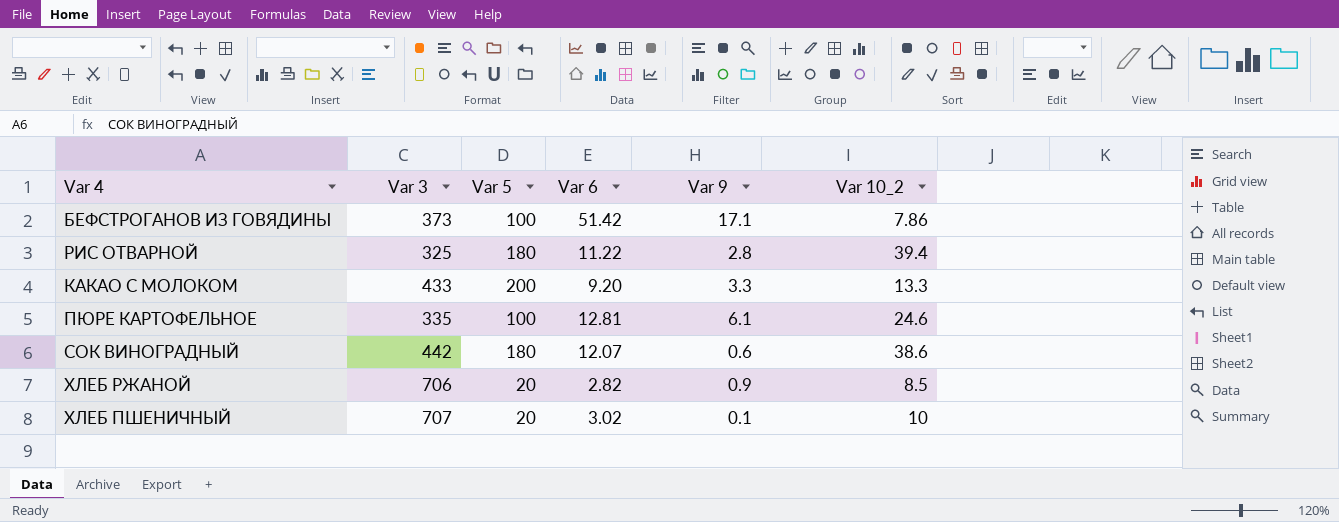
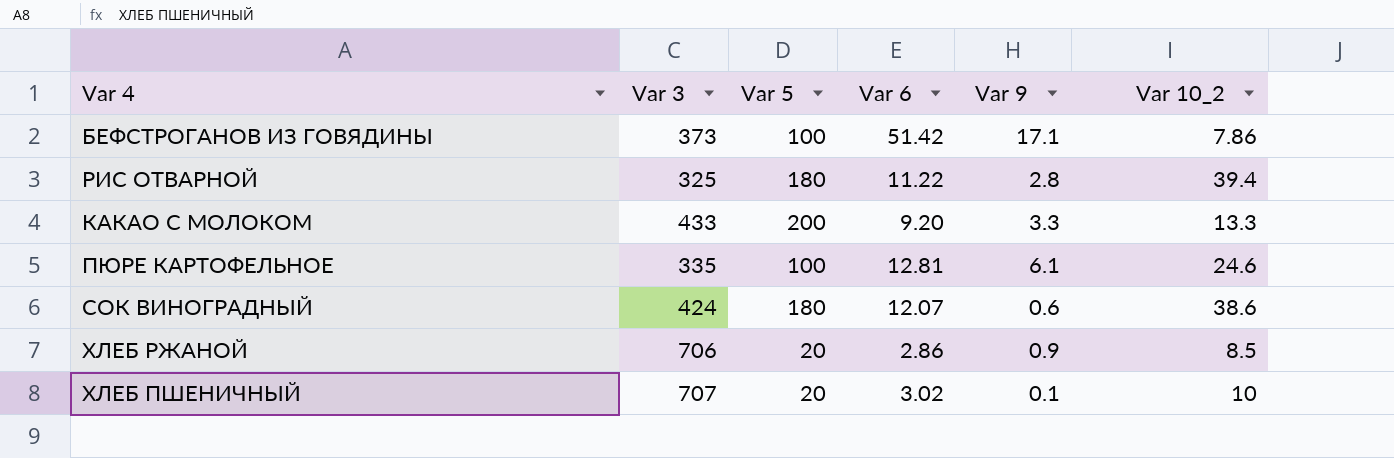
СОК ВИНОГРАДНЫЙ | Var 3: 442 -> 424
ХЛЕБ РЖАНОЙ | Var 6: 2.82 -> 2.86

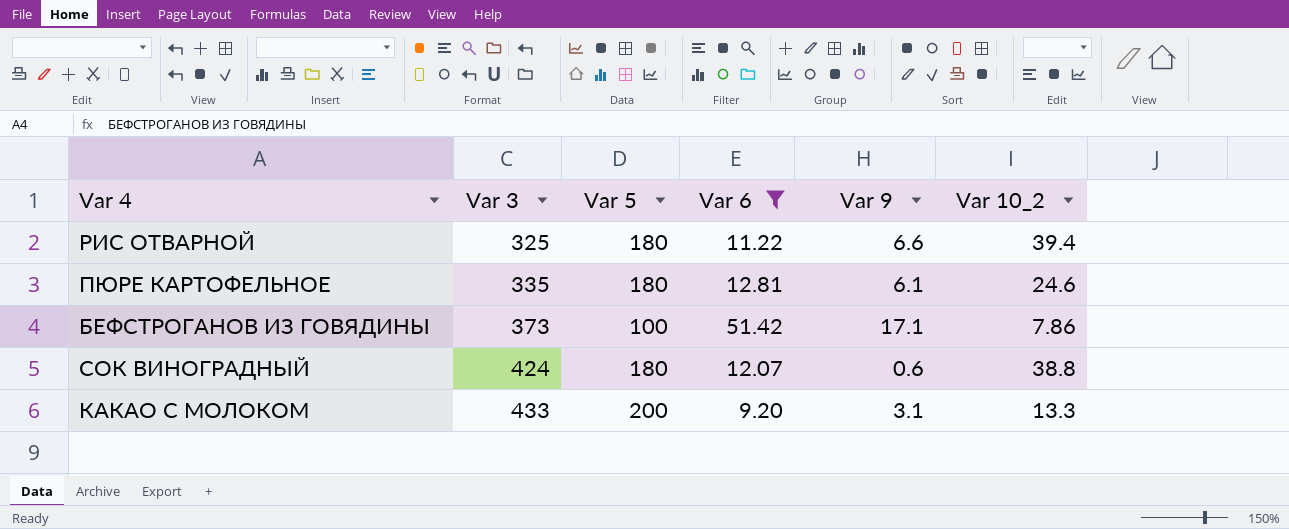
filter: none -> Var 6 >= 9.20
row order: none -> Var 3 ascending
РИС ОТВАРНОЙ | Var 9: 2.8 -> 6.6
ПЮРЕ КАРТОФЕЛЬНОЕ | Var 5: 100 -> 180
СОК ВИНОГРАДНЫЙ | Var 10_2: 38.6 -> 38.8
КАКАО С МОЛОКОМ | Var 9: 3.3 -> 3.1

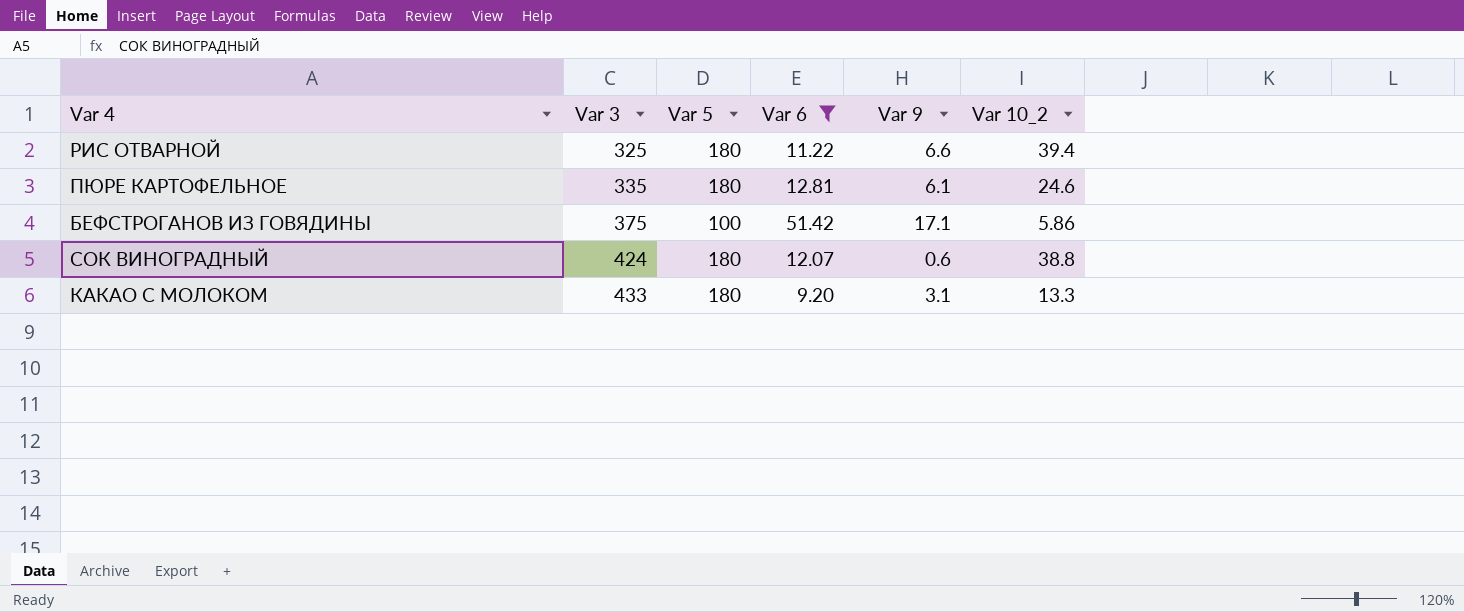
БЕФСТРОГАНОВ ИЗ ГОВЯДИНЫ | Var 3: 373 -> 375
БЕФСТРОГАНОВ ИЗ ГОВЯДИНЫ | Var 10_2: 7.86 -> 5.86
КАКАО С МОЛОКОМ | Var 5: 200 -> 180

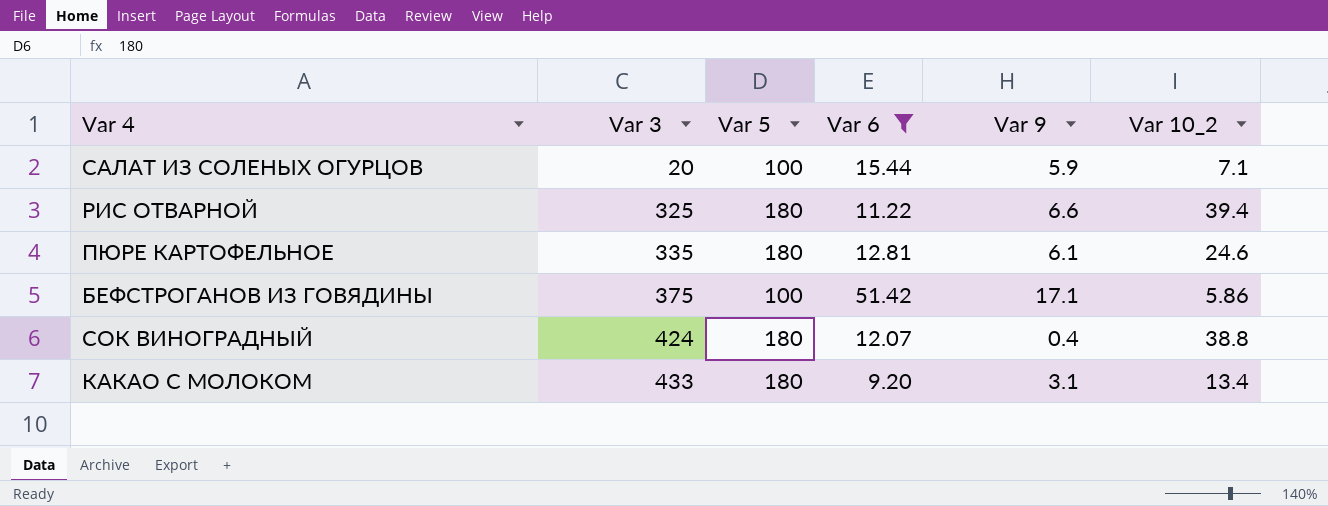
row САЛАТ ИЗ СОЛЕНЫХ ОГУРЦОВ: none -> 20 | 100 | 15.44 | 5.9 | 7.1
СОК ВИНОГРАДНЫЙ | Var 9: 0.6 -> 0.4
КАКАО С МОЛОКОМ | Var 10_2: 13.3 -> 13.4

